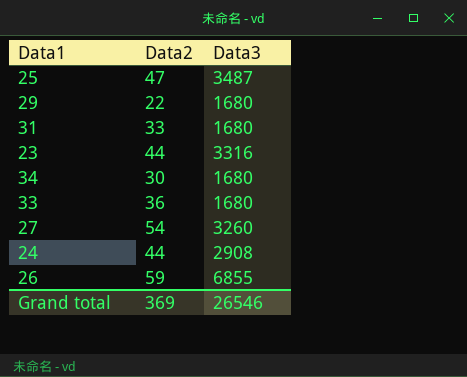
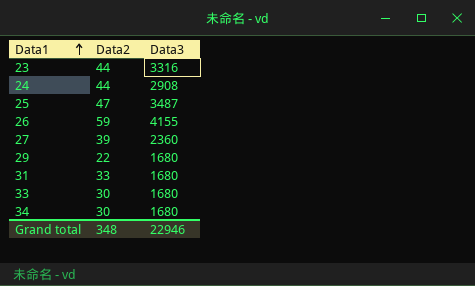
row order: none -> Data1 ascending
26 | Data3: 6855 -> 4155
27 | Data2: 54 -> 39
27 | Data3: 3260 -> 2360
33 | Data2: 36 -> 30
Grand total | Data2: 369 -> 348
Grand total | Data3: 26546 -> 22946

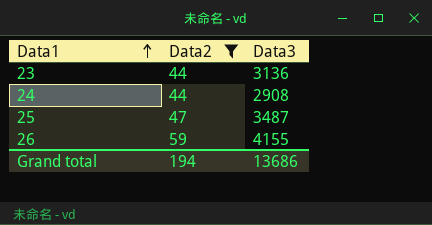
filter: none -> Data2 >= 44
23 | Data3: 3316 -> 3136
Grand total | Data2: 348 -> 194
Grand total | Data3: 22946 -> 13686

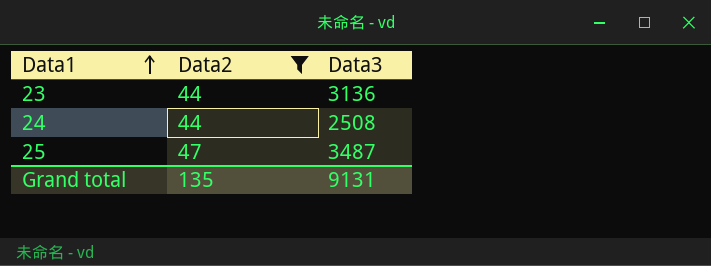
row 26: 59 | 4155 -> none
24 | Data3: 2908 -> 2508
Grand total | Data2: 194 -> 135
Grand total | Data3: 13686 -> 9131

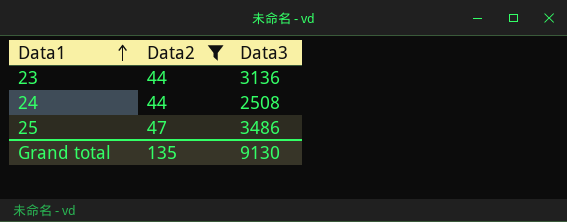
25 | Data3: 3487 -> 3486
Grand total | Data3: 9131 -> 9130

